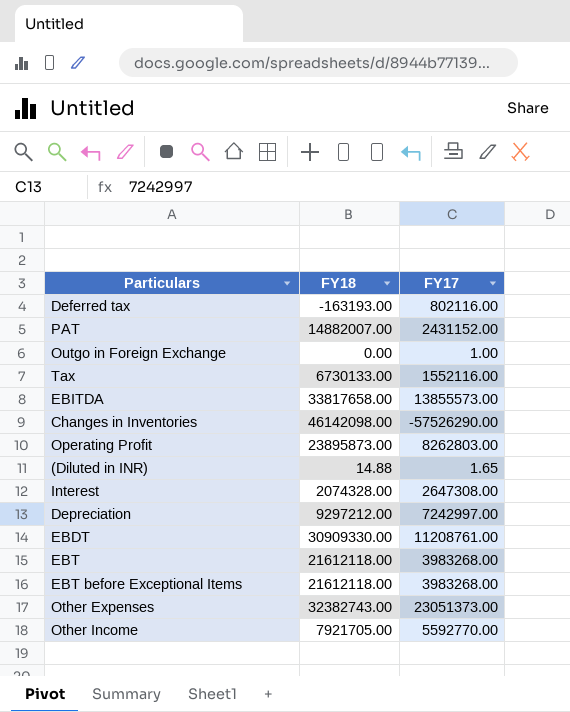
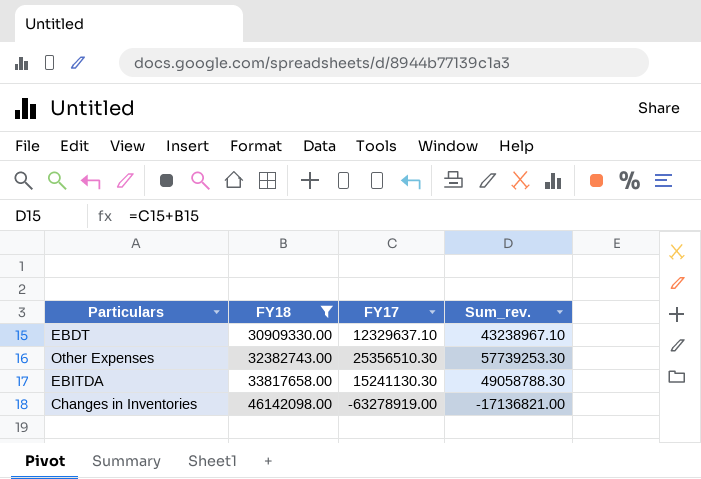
filter: none -> FY18 >= 30909330.00
row order: none -> FY18 ascending
column Sum_rev. | formula: none -> [FY18] + [FY17]
EBDT | FY17: 11208761.00 -> 12329637.10
Other Expenses | FY17: 23051373.00 -> 25356510.30
EBITDA | FY17: 13855573.00 -> 15241130.30
Changes in Inventories | FY17: -57526290.00 -> -63278919.00

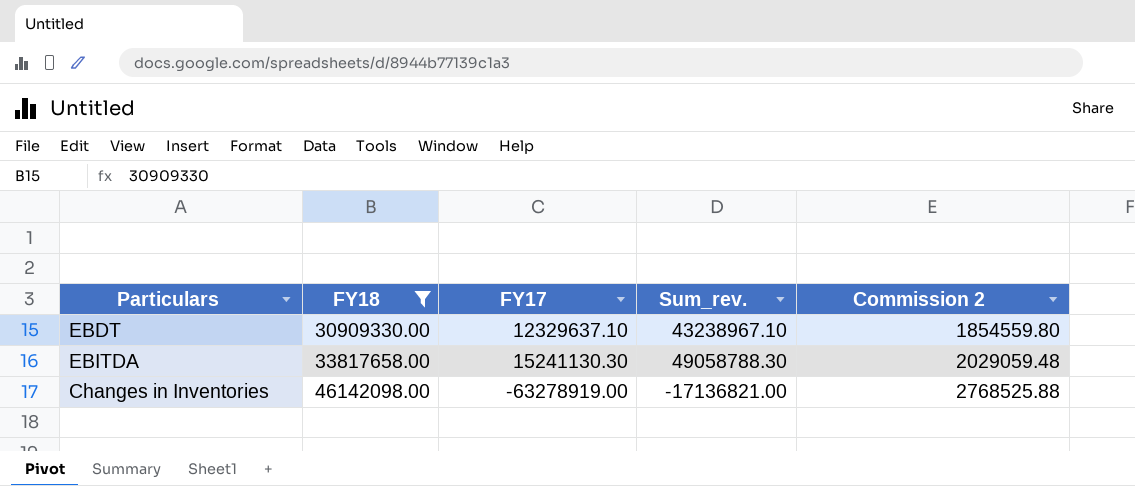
column Commission 2 | formula: none -> [FY18] * 0.06
row Other Expenses: 32382743.00 | 25356510.30 | 57739253.30 -> none

